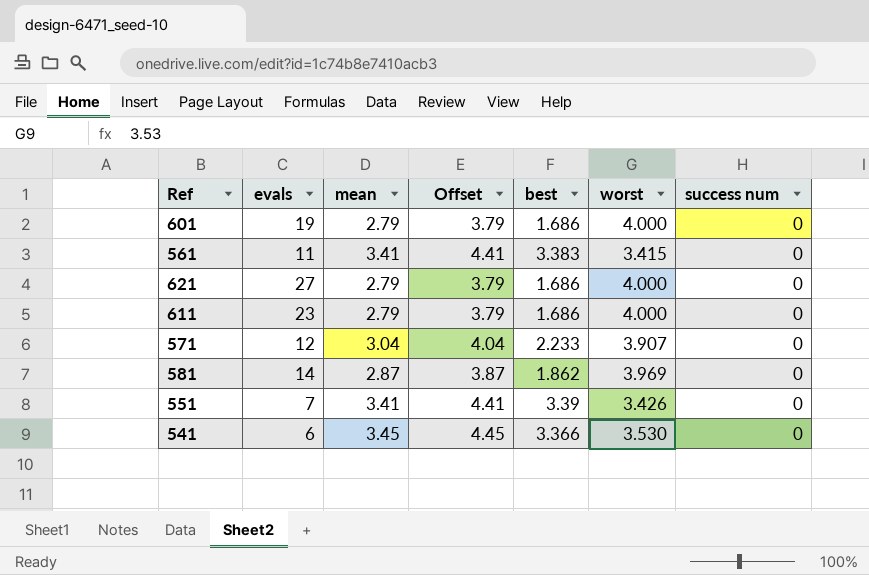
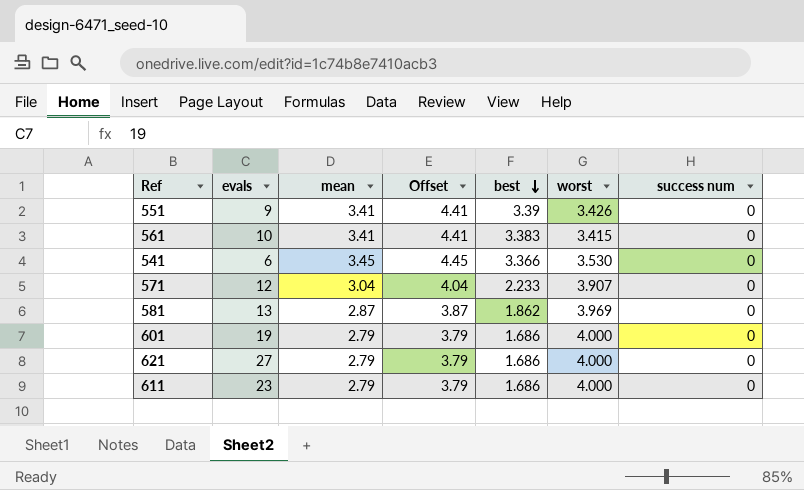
row order: none -> best descending
551 | evals: 7 -> 9
561 | evals: 11 -> 10
581 | evals: 14 -> 13

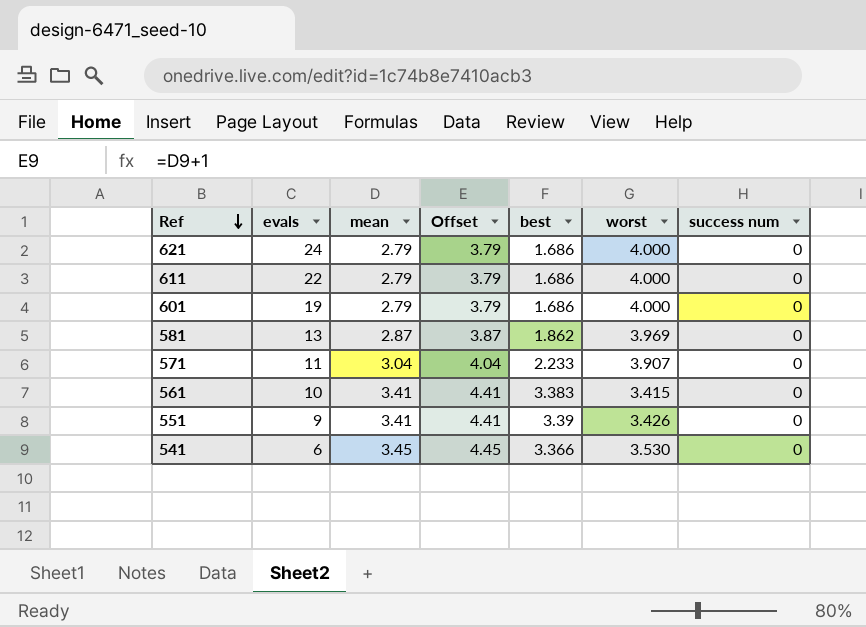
row order: best descending -> Ref descending
621 | evals: 27 -> 24
611 | evals: 23 -> 22
571 | evals: 12 -> 11

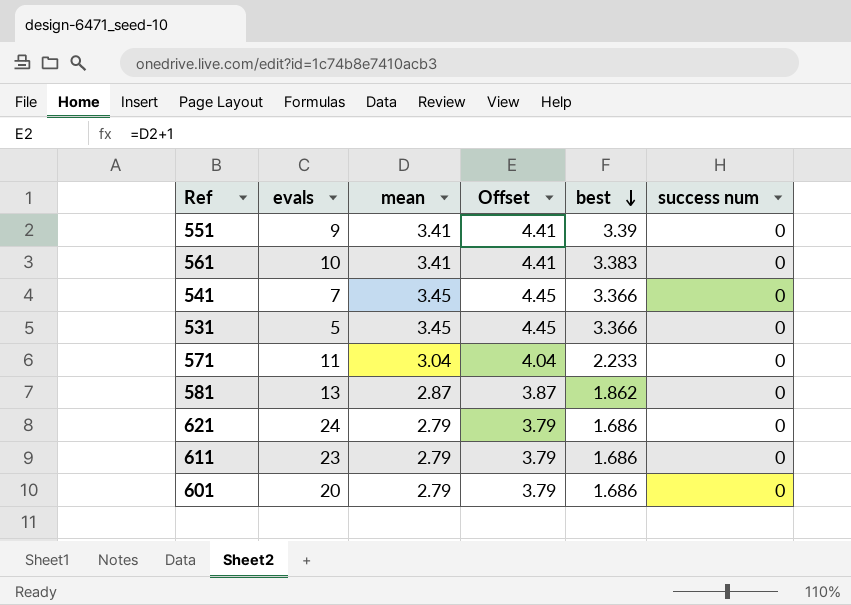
row order: Ref descending -> best descending
column worst | position: 6 -> none
541 | evals: 6 -> 7
row 531: none -> 5 | 3.45 | 4.45 | 3.366 | 0
611 | evals: 22 -> 23
601 | evals: 19 -> 20

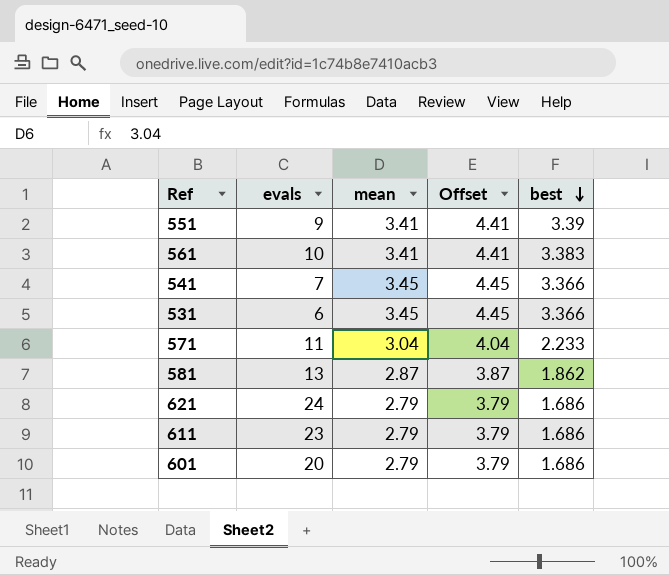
column success num | position: 6 -> none
531 | evals: 5 -> 6

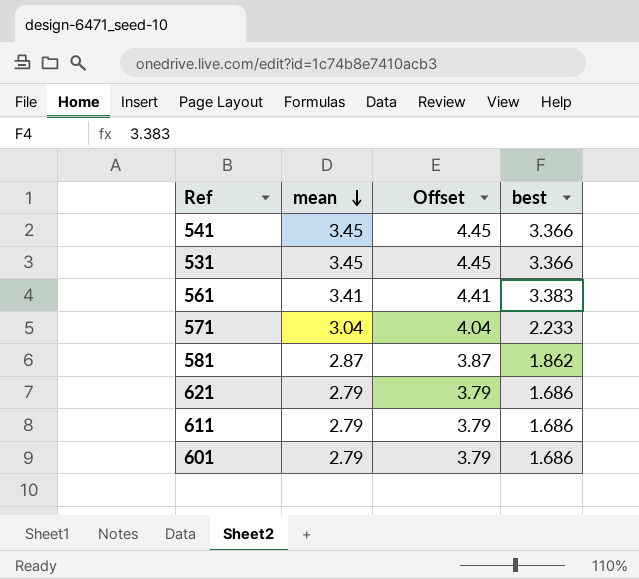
row order: best descending -> mean descending
column evals | position: 2 -> none
row 551: 9 | 3.41 | 4.41 | 3.39 -> none

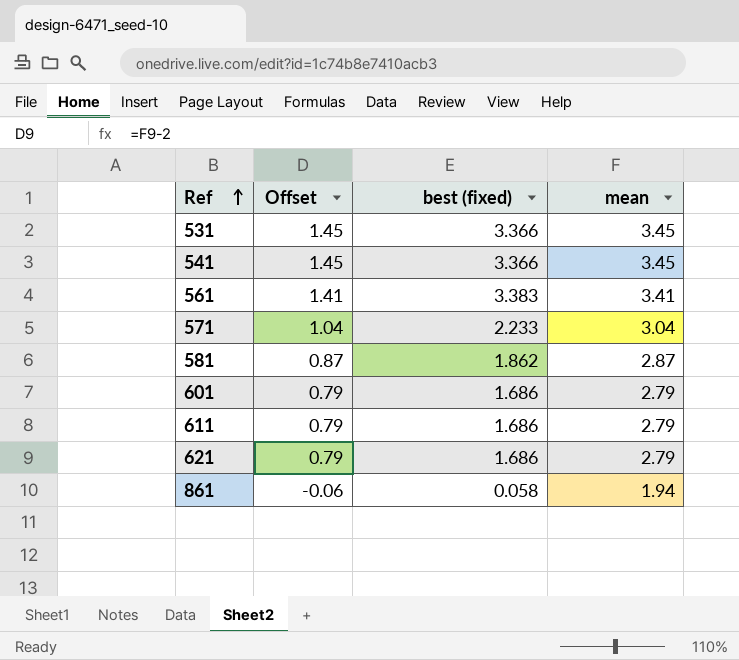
row order: mean descending -> Ref ascending
column Offset | formula: [mean] + 1 -> [mean] - 2
column name: best -> best (fixed)
column mean | position: 2 -> 4
row 861: none -> -0.06 | 0.058 | 1.94

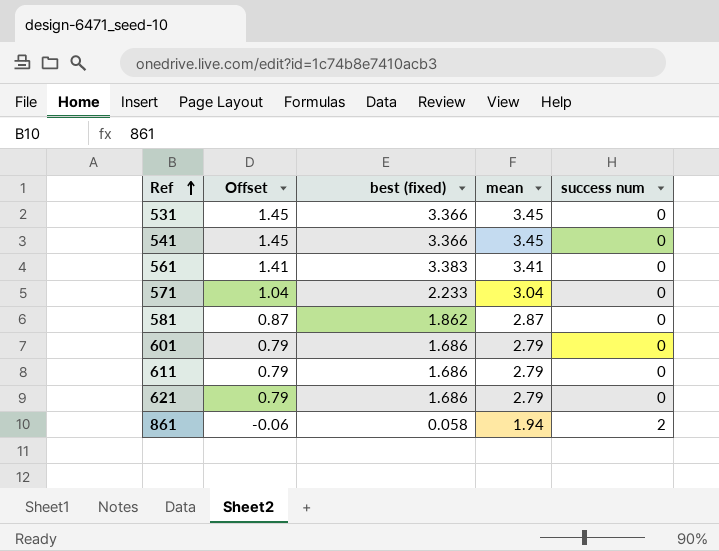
column success num | position: none -> 5

